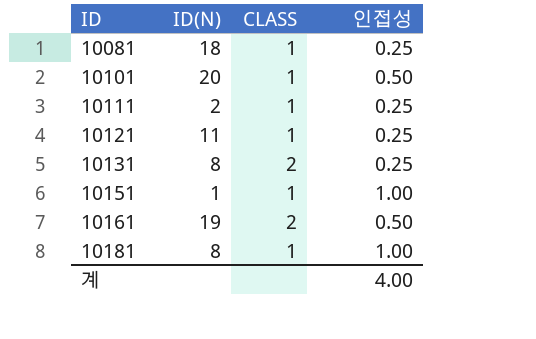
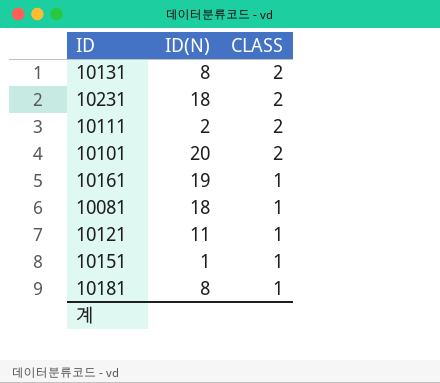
row order: ID ascending -> CLASS descending
column 인접성 | position: 4 -> none
row 10231: none -> 18 | 2
10111 | CLASS: 1 -> 2
10101 | CLASS: 1 -> 2
10161 | CLASS: 2 -> 1

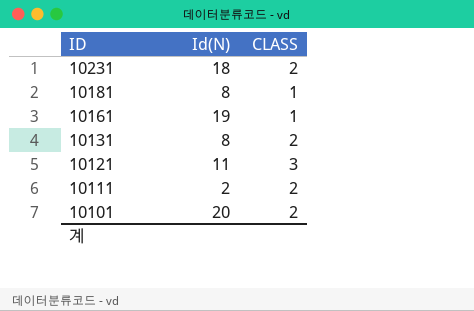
row order: CLASS descending -> ID descending
column name: ID(N) -> Id(N)
row 10081: 18 | 1 -> none
row 10151: 1 | 1 -> none
10121 | CLASS: 1 -> 3

